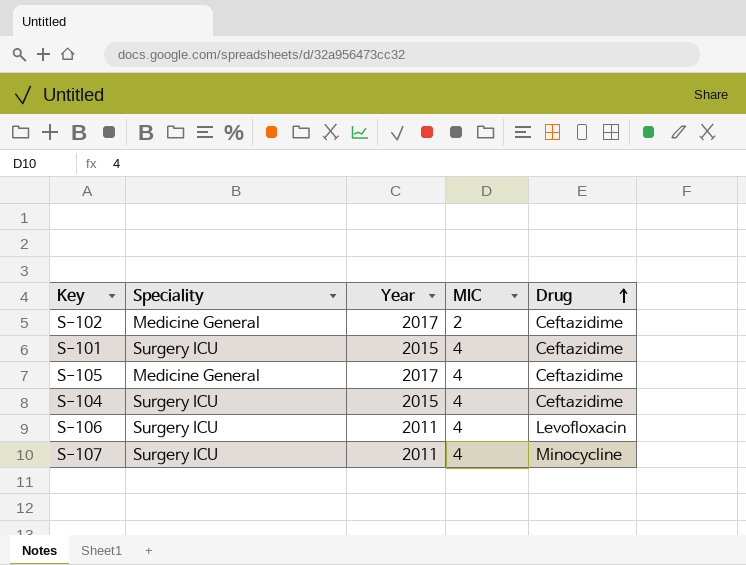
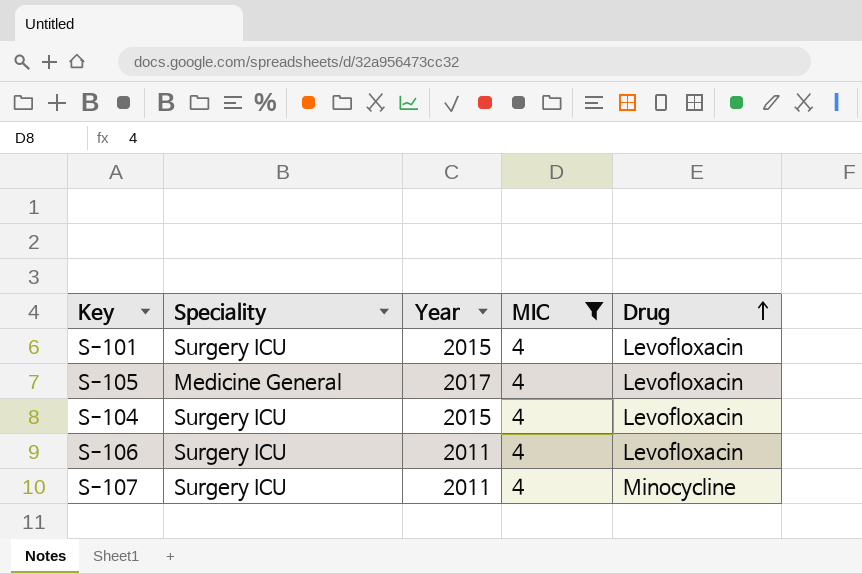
filter: none -> MIC = 4
S-101 | Drug: Ceftazidime -> Levofloxacin
S-105 | Drug: Ceftazidime -> Levofloxacin
S-104 | Drug: Ceftazidime -> Levofloxacin

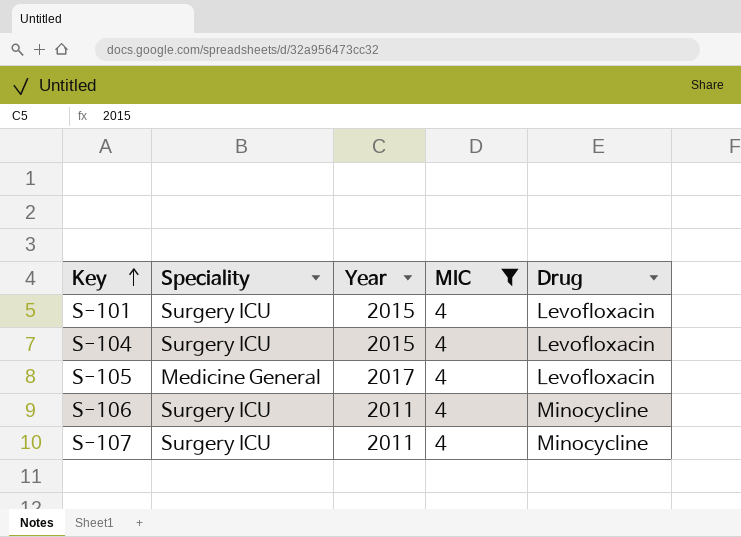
row order: Drug ascending -> Key ascending
S-106 | Drug: Levofloxacin -> Minocycline

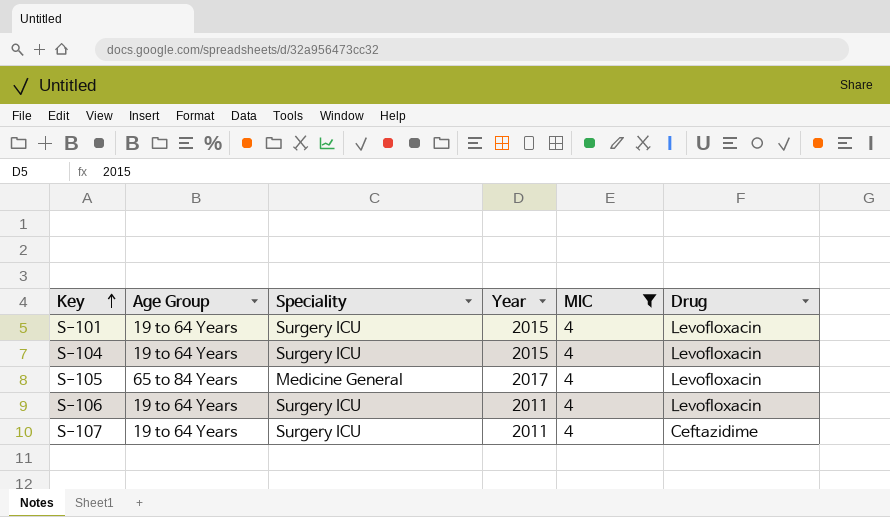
column Age Group | position: none -> 2
S-106 | Drug: Minocycline -> Levofloxacin
S-107 | Drug: Minocycline -> Ceftazidime

